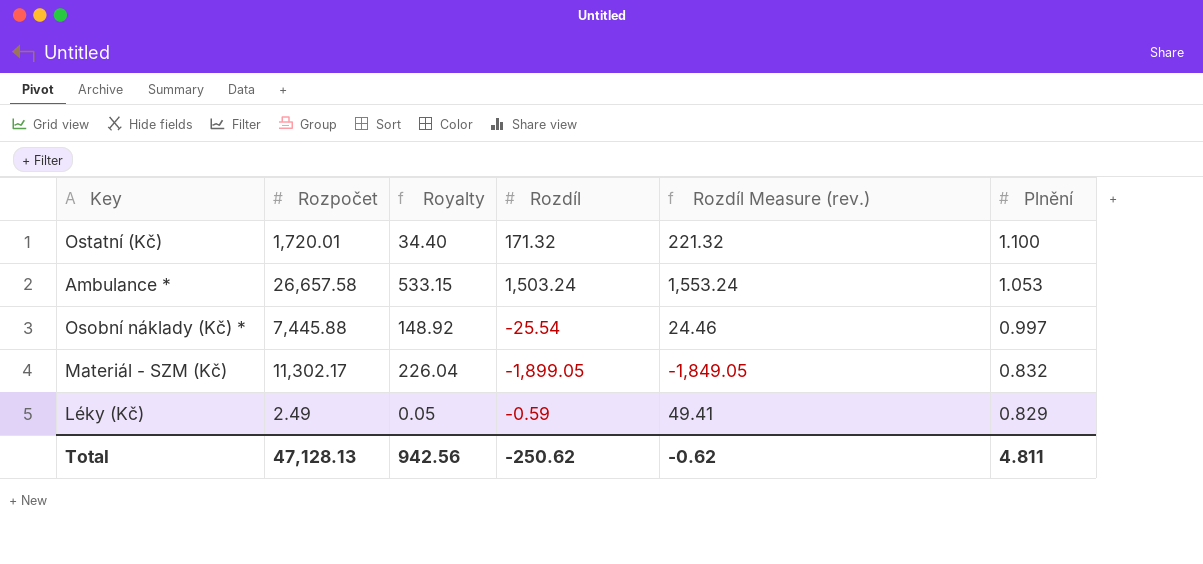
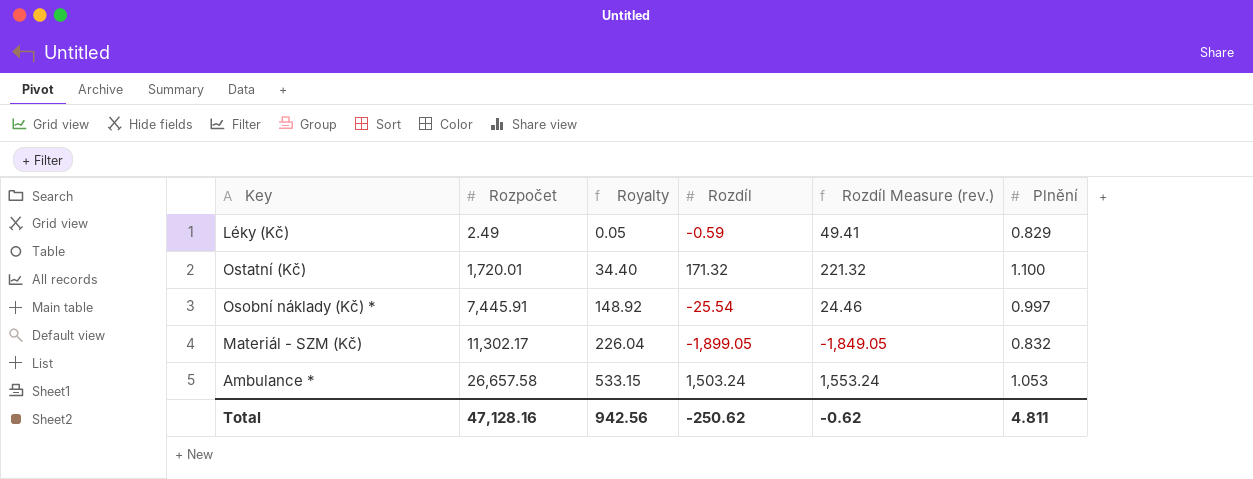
row order: Plnění descending -> Rozpočet ascending
Osobní náklady (Kč) * | Rozpočet: 7,445.88 -> 7,445.91
Total | Rozpočet: 47,128.13 -> 47,128.16

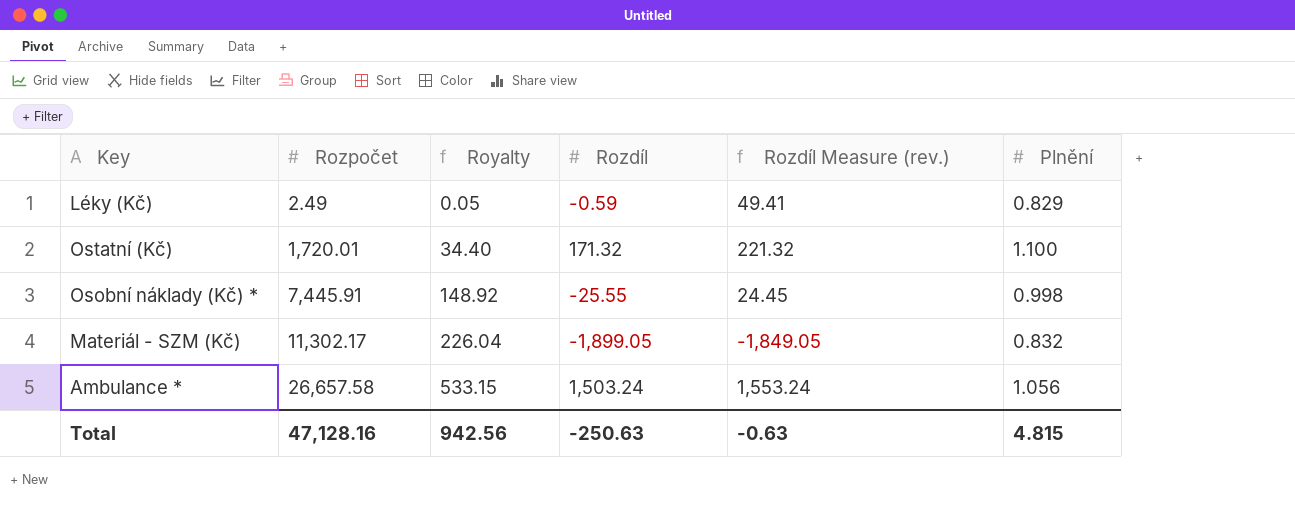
Osobní náklady (Kč) * | Rozdíl: -25.54 -> -25.55
Osobní náklady (Kč) * | Rozdíl Measure (rev.): 24.46 -> 24.45
Osobní náklady (Kč) * | Plnění: 0.997 -> 0.998
Ambulance * | Plnění: 1.053 -> 1.056
Total | Rozdíl: -250.62 -> -250.63
Total | Rozdíl Measure (rev.): -0.62 -> -0.63
Total | Plnění: 4.811 -> 4.815

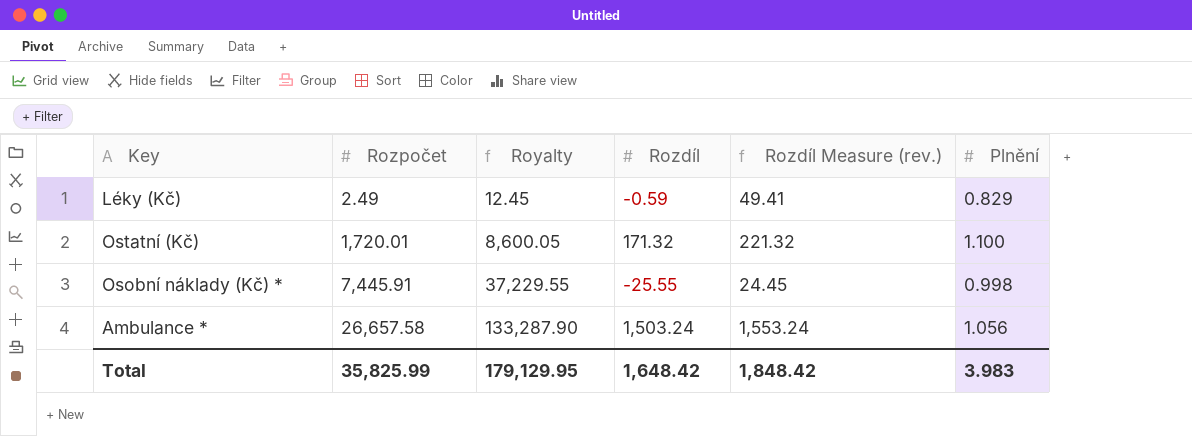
column Royalty | formula: [Rozpočet] * 0.02 -> [Rozpočet] * 5
row Materiál - SZM (Kč): 11,302.17 | 226.04 | -1,899.05 | -1,849.05 | 0.832 -> none
Total | Rozpočet: 47,128.16 -> 35,825.99
Total | Royalty: 942.56 -> 179,129.95
Total | Rozdíl: -250.63 -> 1,648.42
Total | Rozdíl Measure (rev.): -0.63 -> 1,848.42
Total | Plnění: 4.815 -> 3.983

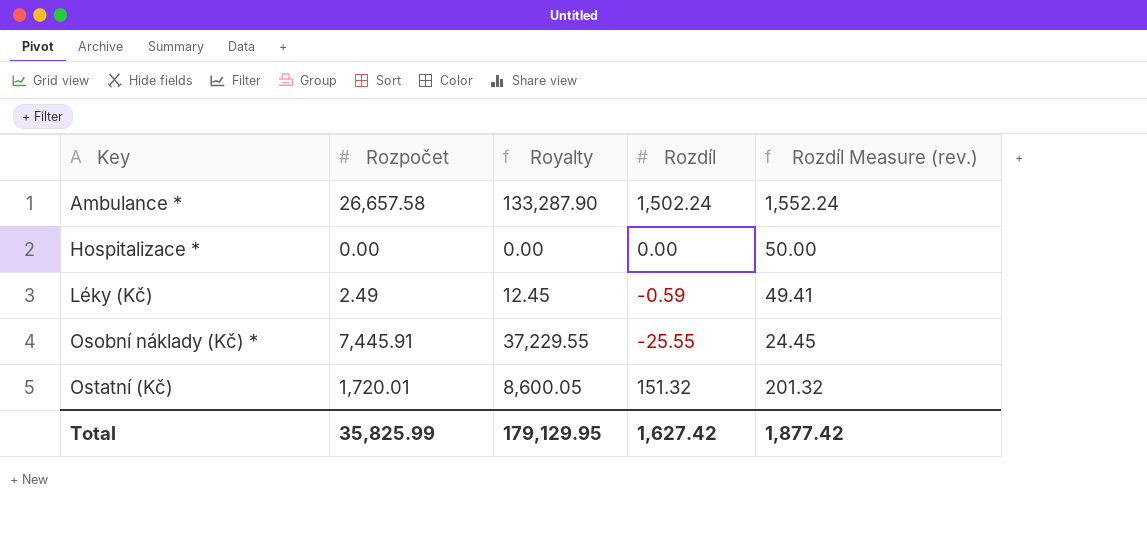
row order: Rozpočet ascending -> Key ascending
column Plnění | position: 6 -> none
Ambulance * | Rozdíl: 1,503.24 -> 1,502.24
Ambulance * | Rozdíl Measure (rev.): 1,553.24 -> 1,552.24
row Hospitalizace *: none -> 0.00 | 0.00 | 0.00 | 50.00
Ostatní (Kč) | Rozdíl: 171.32 -> 151.32
Ostatní (Kč) | Rozdíl Measure (rev.): 221.32 -> 201.32
Total | Rozdíl: 1,648.42 -> 1,627.42
Total | Rozdíl Measure (rev.): 1,848.42 -> 1,877.42

